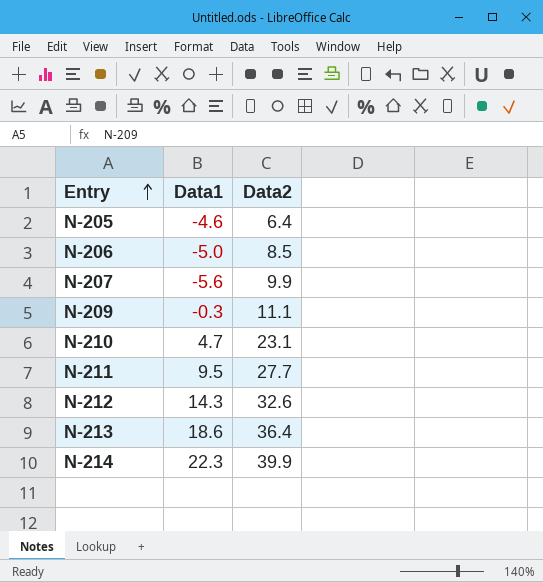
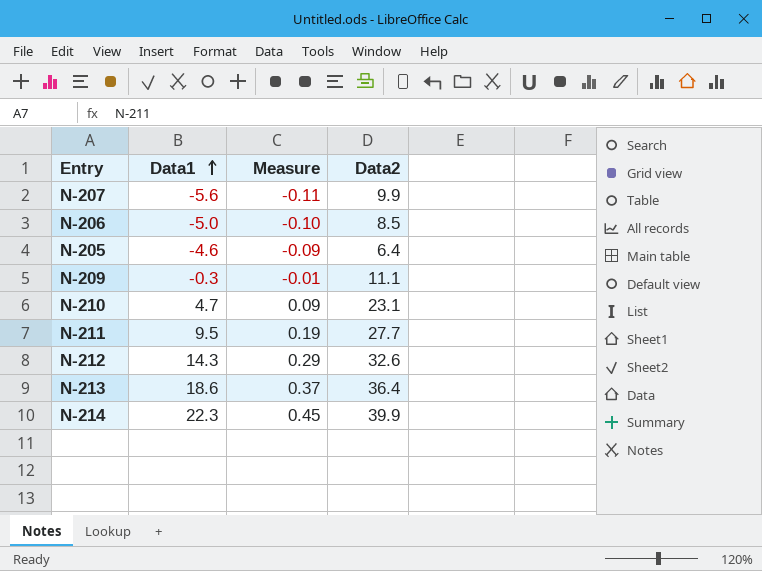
row order: Entry ascending -> Data1 ascending
column Measure | formula: none -> [Data1] * 0.02

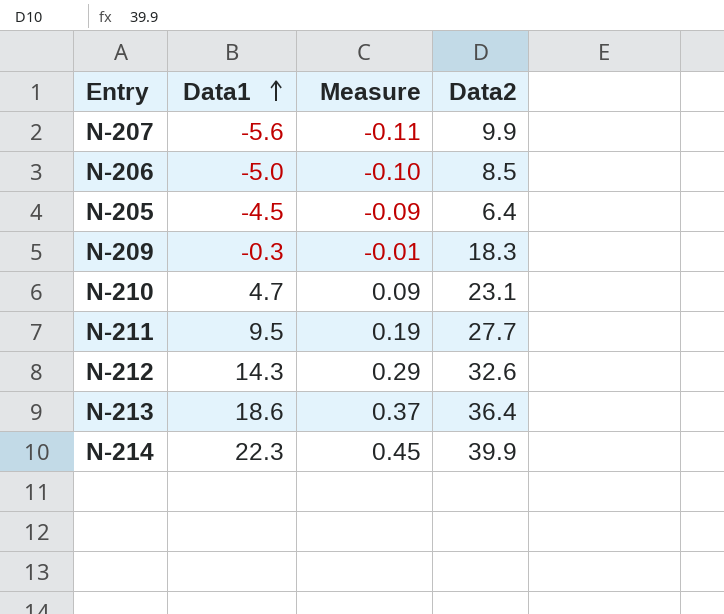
N-205 | Data1: -4.6 -> -4.5
N-209 | Data2: 11.1 -> 18.3

